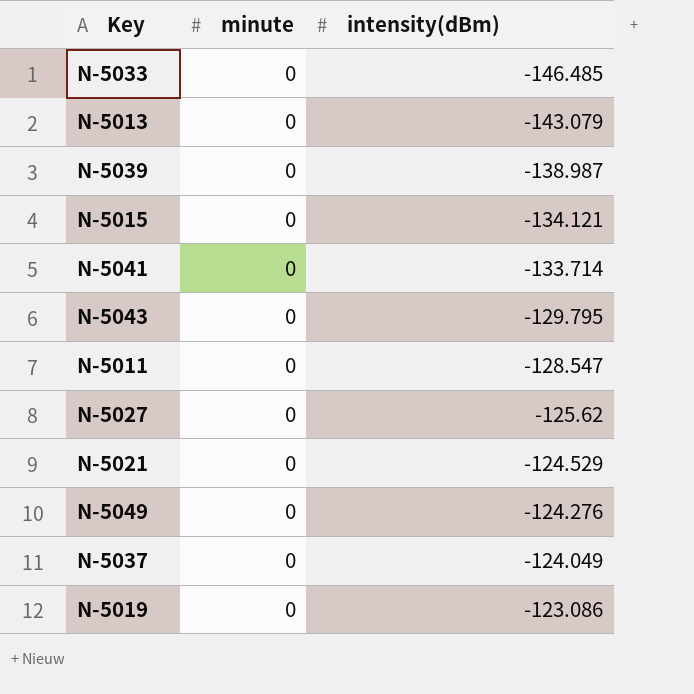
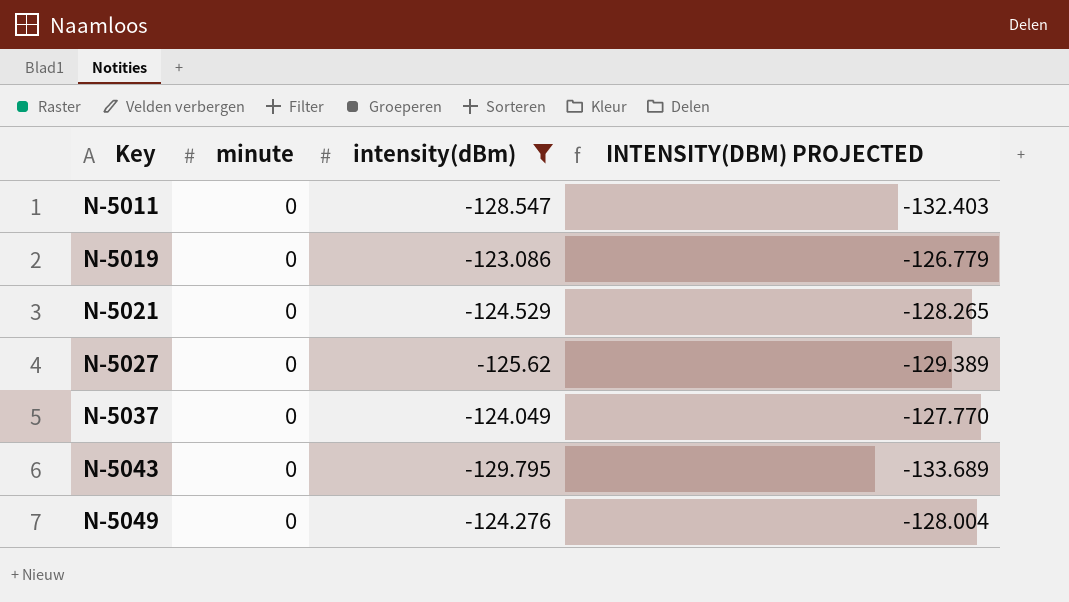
filter: none -> intensity(dBm) >= -129.795
row order: intensity(dBm) ascending -> Key ascending
column INTENSITY(DBM) PROJECTED | formula: none -> [intensity(dBm)] * 1.03

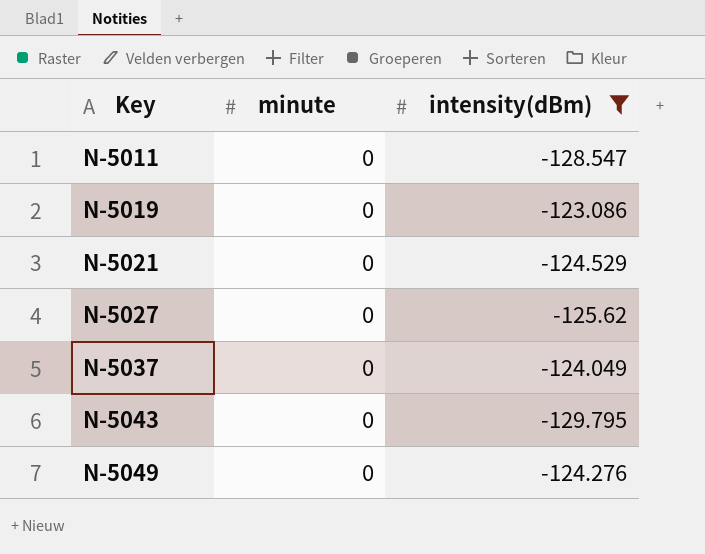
column INTENSITY(DBM) PROJECTED | formula: [intensity(dBm)] * 1.03 -> none

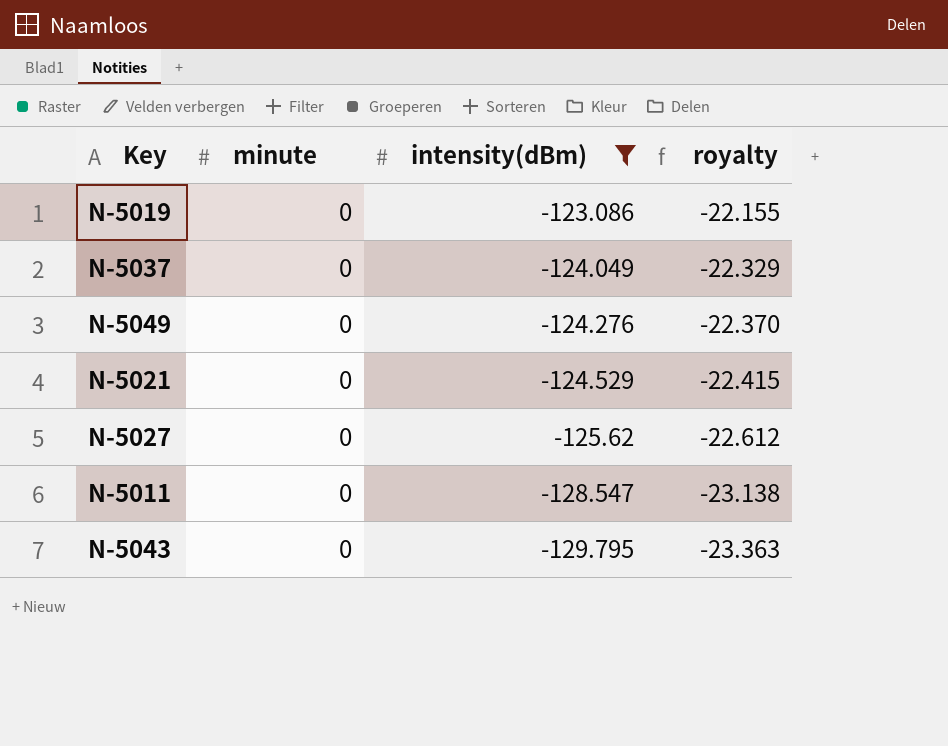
row order: Key ascending -> intensity(dBm) descending
column royalty | formula: none -> [intensity(dBm)] * 0.18

